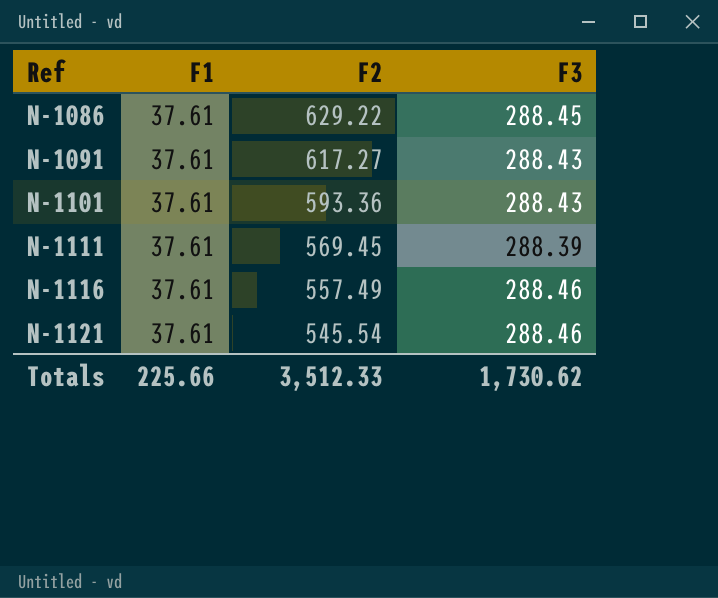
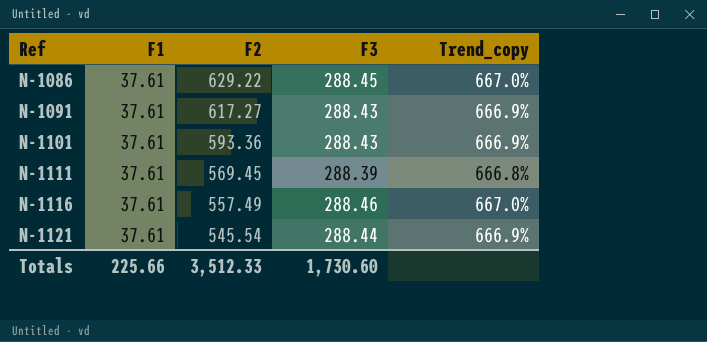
column Trend_copy | formula: none -> ([F3] - [F1]) / [F1]
N-1121 | F3: 288.46 -> 288.44
Totals | F3: 1,730.62 -> 1,730.60

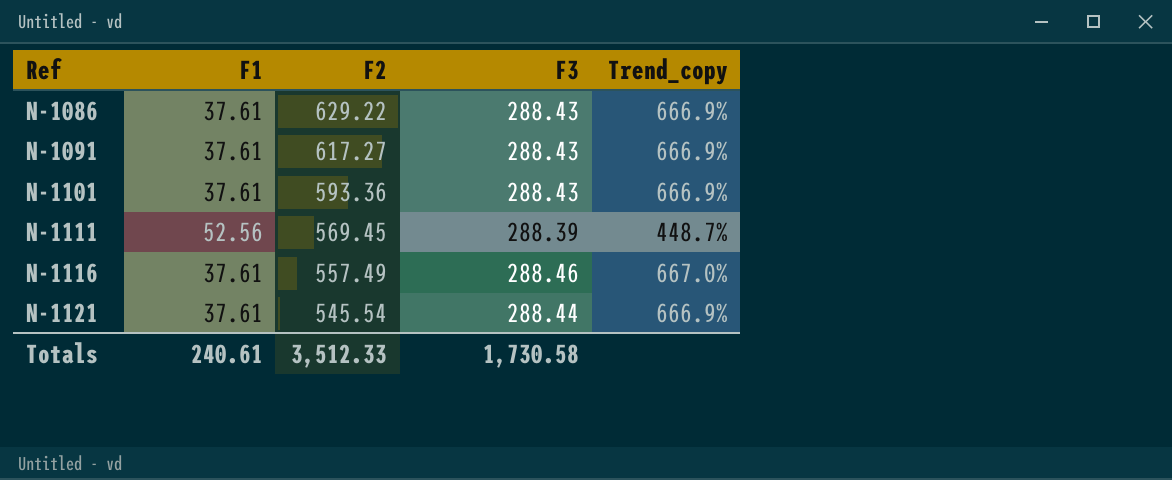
N-1086 | F3: 288.45 -> 288.43
N-1086 | Trend_copy: 667.0% -> 666.9%
N-1111 | F1: 37.61 -> 52.56
N-1111 | Trend_copy: 666.8% -> 448.7%
Totals | F1: 225.66 -> 240.61
Totals | F3: 1,730.60 -> 1,730.58

